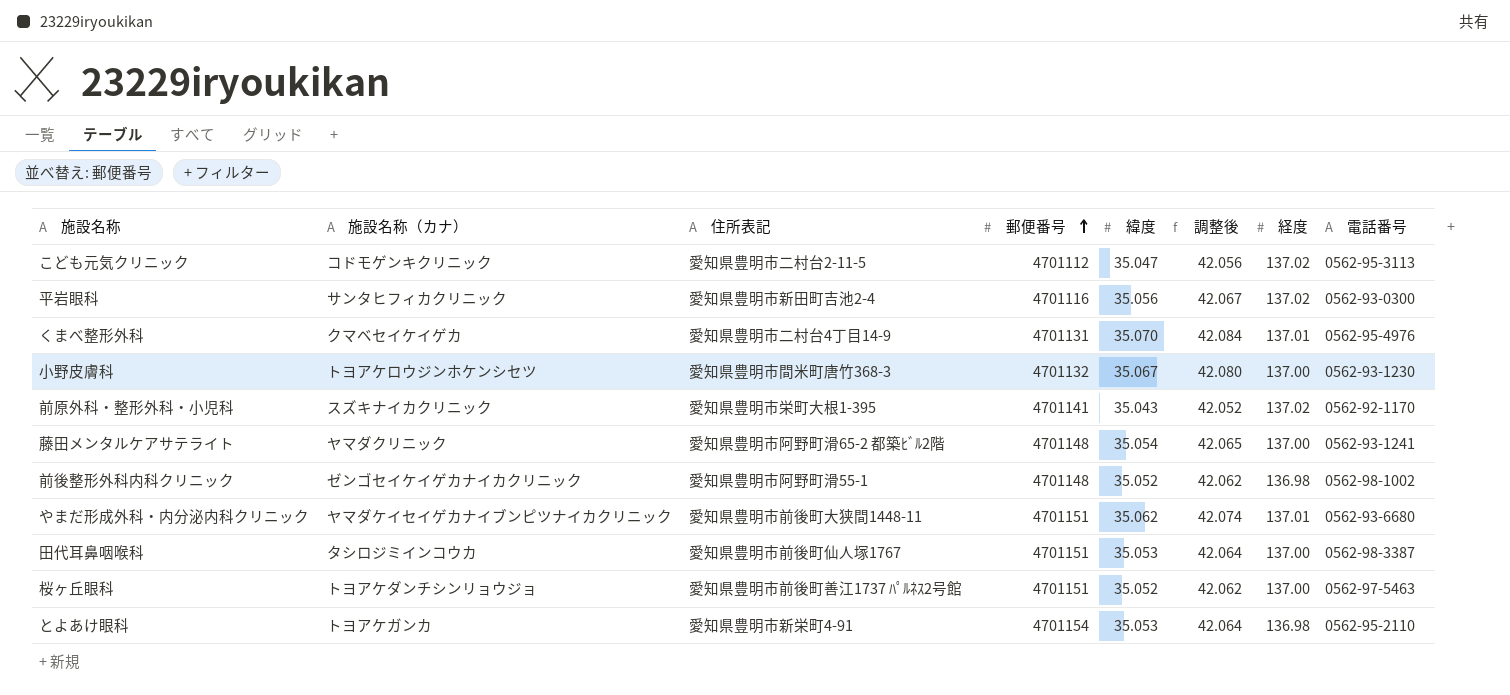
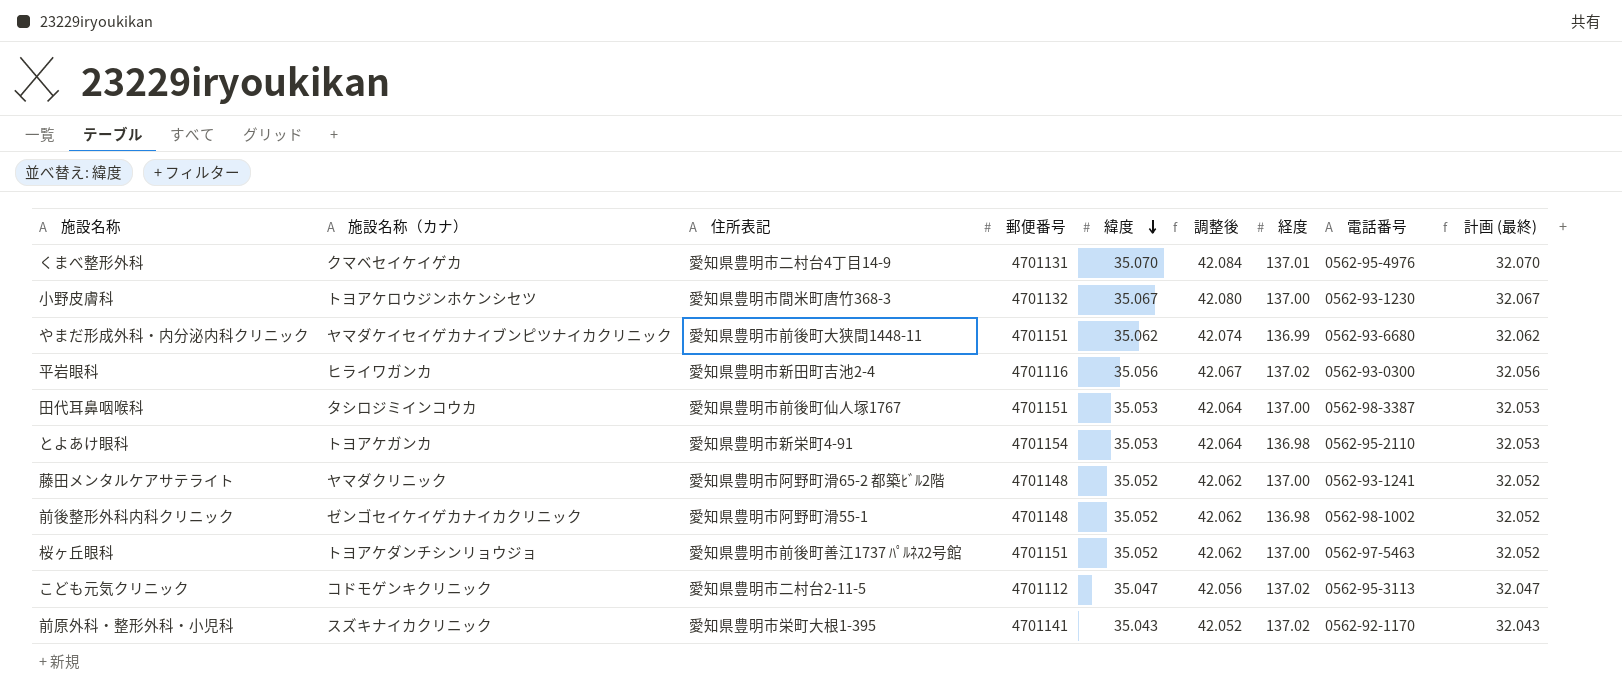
row order: 郵便番号 ascending -> 緯度 descending
column 計画 (最終) | formula: none -> [緯度] - 3
やまだ形成外科・内分泌内科クリニック | 経度: 137.01 -> 136.99
平岩眼科 | 施設名称（カナ）: サンタヒフィカクリニック -> ヒライワガンカ
藤田メンタルケアサテライト | 緯度: 35.054 -> 35.052
藤田メンタルケアサテライト | 調整後: 42.065 -> 42.062

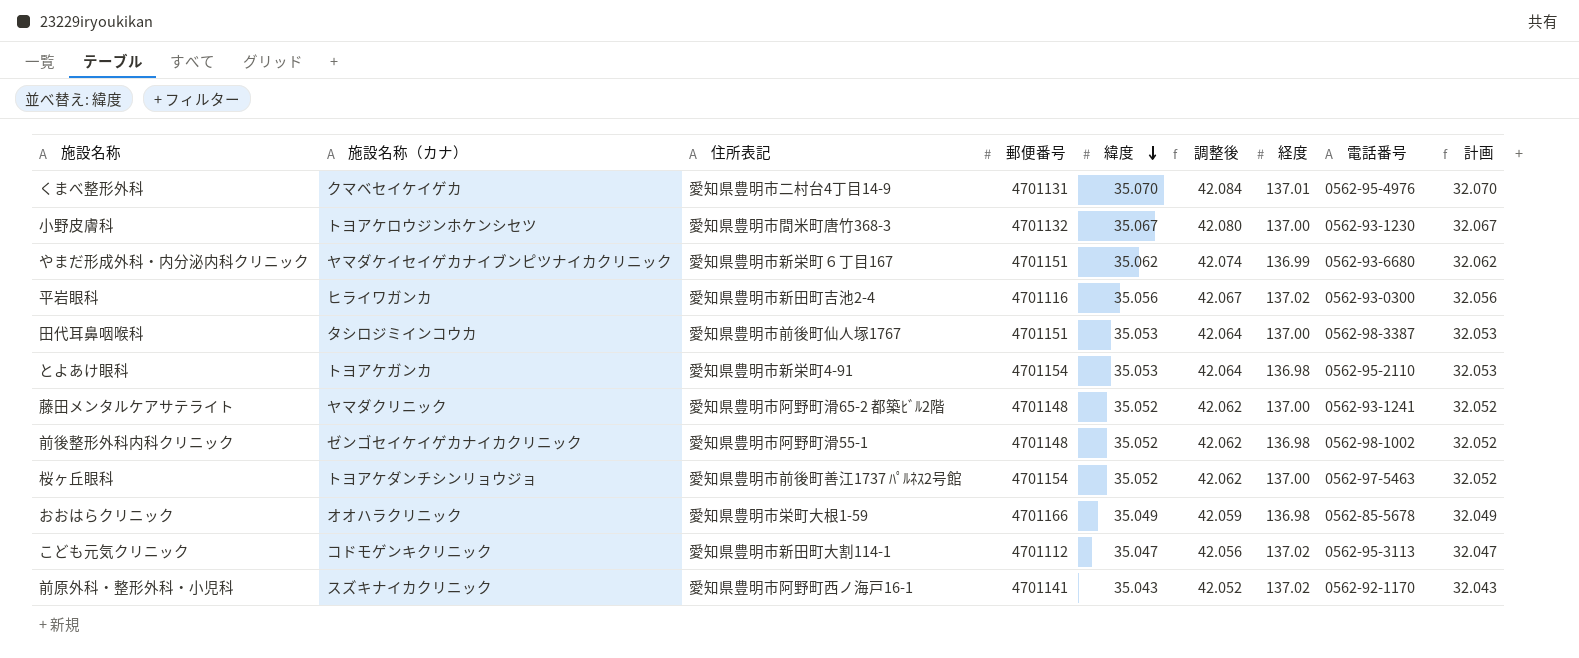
column name: 計画 (最終) -> 計画
やまだ形成外科・内分泌内科クリニック | 住所表記: 愛知県豊明市前後町大狭間1448-11 -> 愛知県豊明市新栄町６丁目167
桜ヶ丘眼科 | 郵便番号: 4701151 -> 4701154
row おおはらクリニック: none -> オオハラクリニック | 愛知県豊明市栄町大根1-59 | 4701166 | 35.049 | 42.059 | 136.98 | 0562-85-5678 | 32.049
こども元気クリニック | 住所表記: 愛知県豊明市二村台2-11-5 -> 愛知県豊明市新田町大割114-1
前原外科・整形外科・小児科 | 住所表記: 愛知県豊明市栄町大根1-395 -> 愛知県豊明市阿野町西ノ海戸16-1

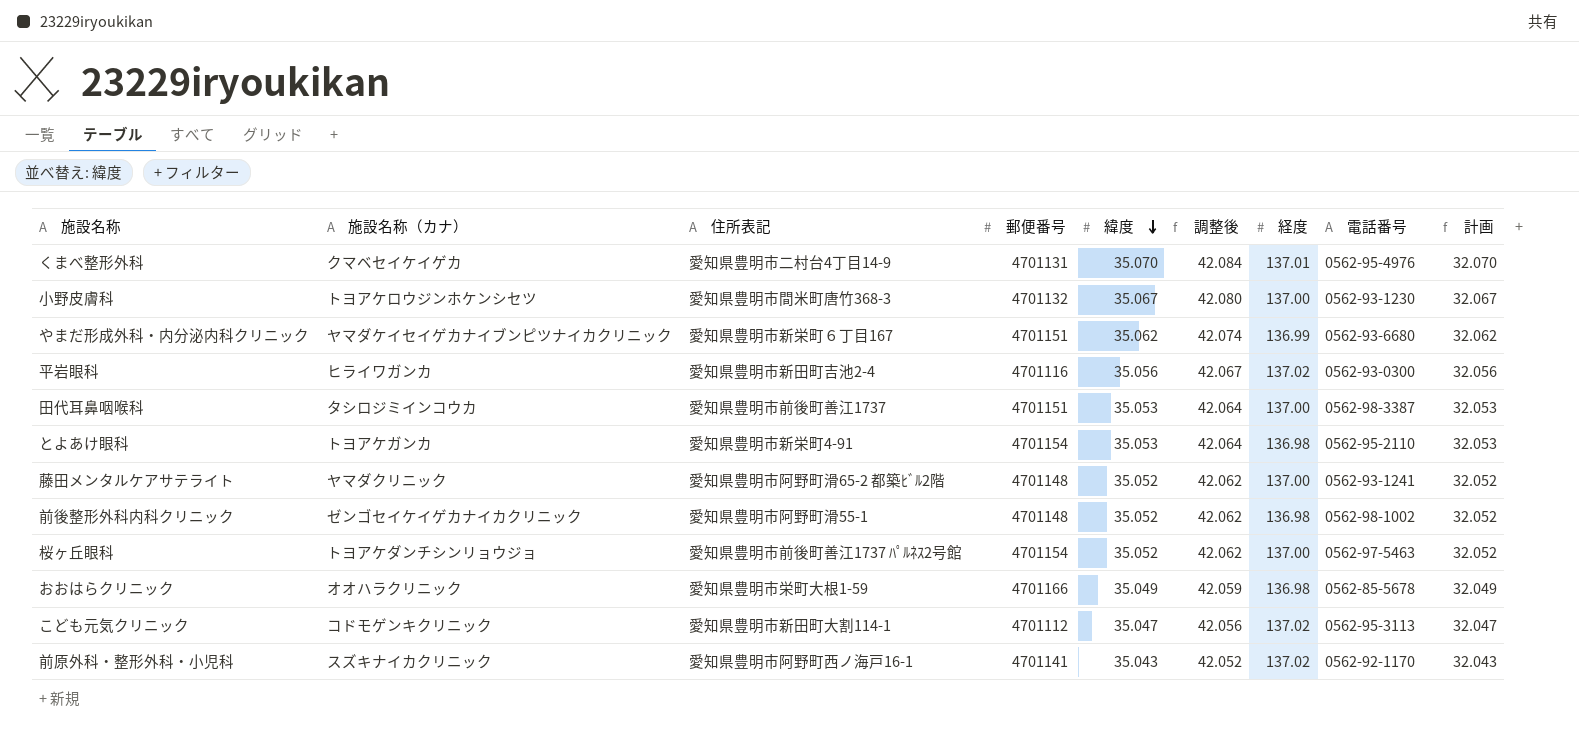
田代耳鼻咽喉科 | 住所表記: 愛知県豊明市前後町仙人塚1767 -> 愛知県豊明市前後町善江1737

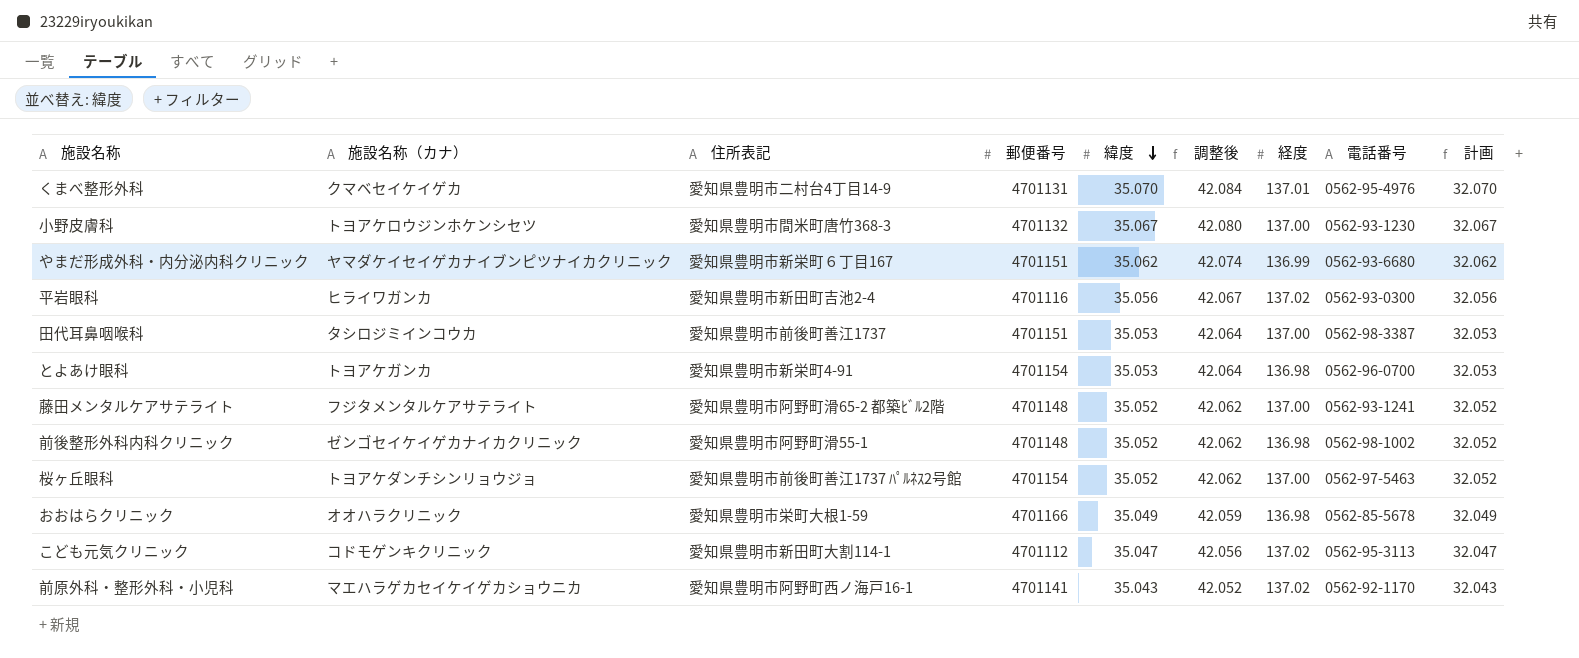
とよあけ眼科 | 電話番号: 0562-95-2110 -> 0562-96-0700
藤田メンタルケアサテライト | 施設名称（カナ）: ヤマダクリニック -> フジタメンタルケアサテライト
前原外科・整形外科・小児科 | 施設名称（カナ）: スズキナイカクリニック -> マエハラゲカセイケイゲカショウニカ

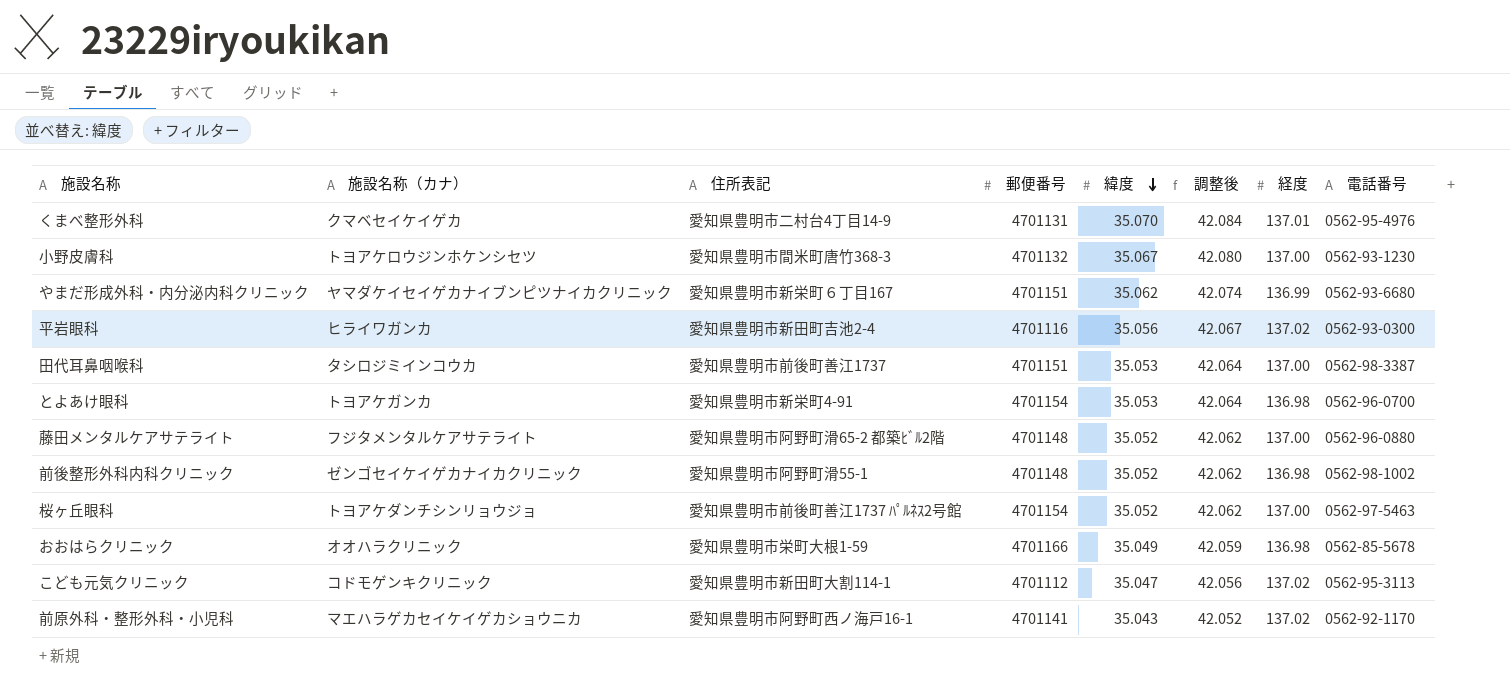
column 計画 | formula: [緯度] - 3 -> none
藤田メンタルケアサテライト | 電話番号: 0562-93-1241 -> 0562-96-0880

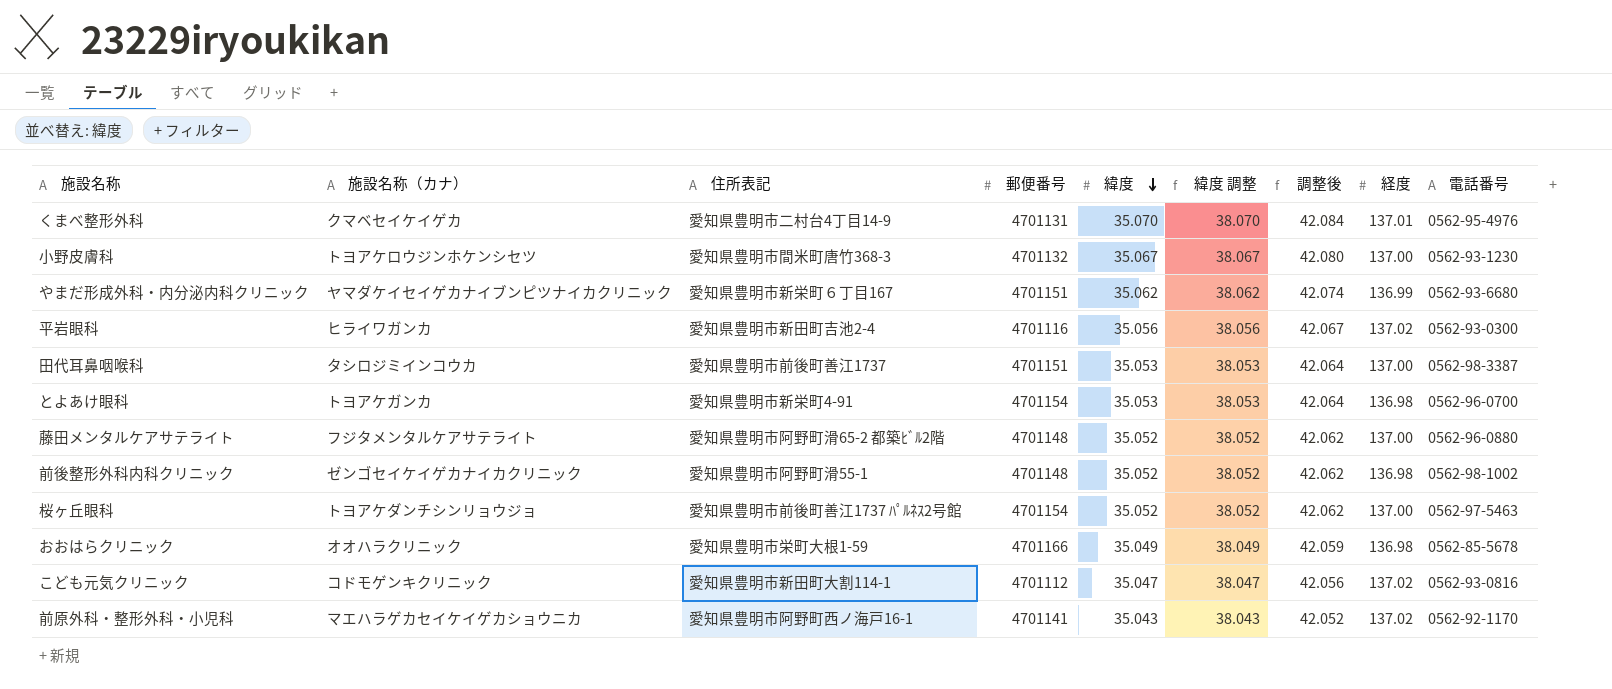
column 緯度 調整 | formula: none -> [緯度] + 3
こども元気クリニック | 電話番号: 0562-95-3113 -> 0562-93-0816

